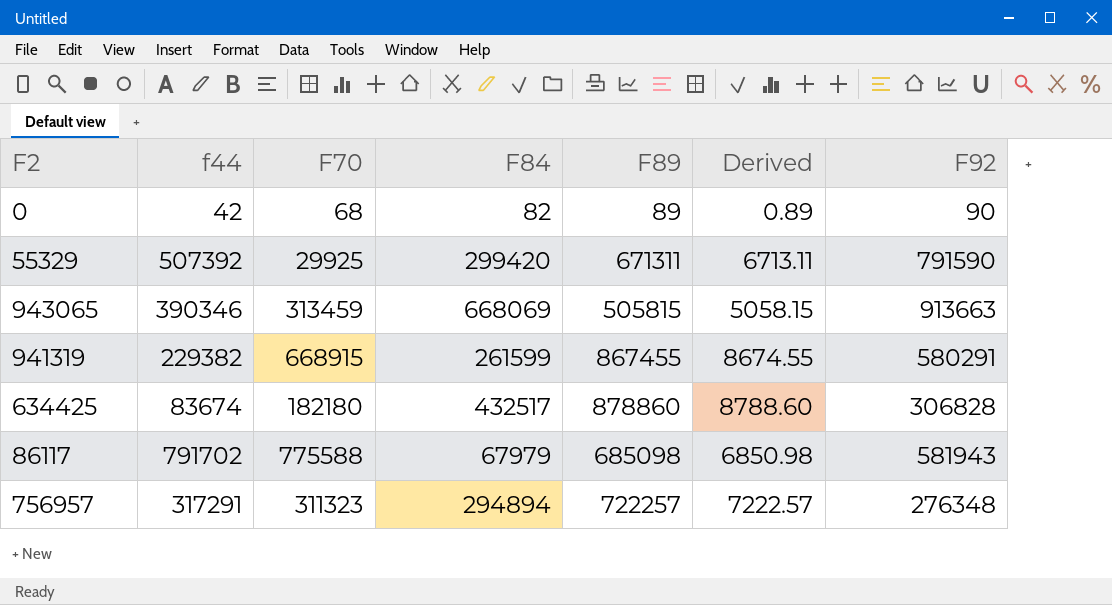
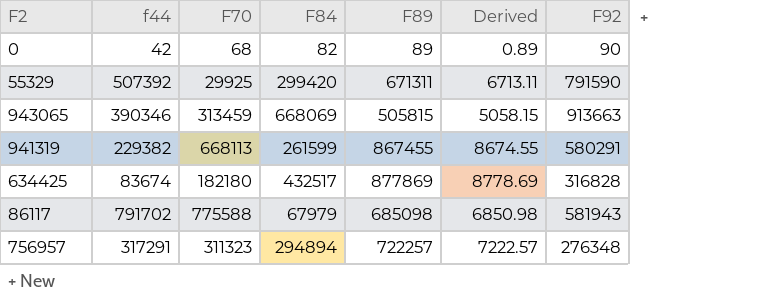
941319 | F70: 668915 -> 668113
634425 | F89: 878860 -> 877869
634425 | Derived: 8788.60 -> 8778.69
634425 | F92: 306828 -> 316828

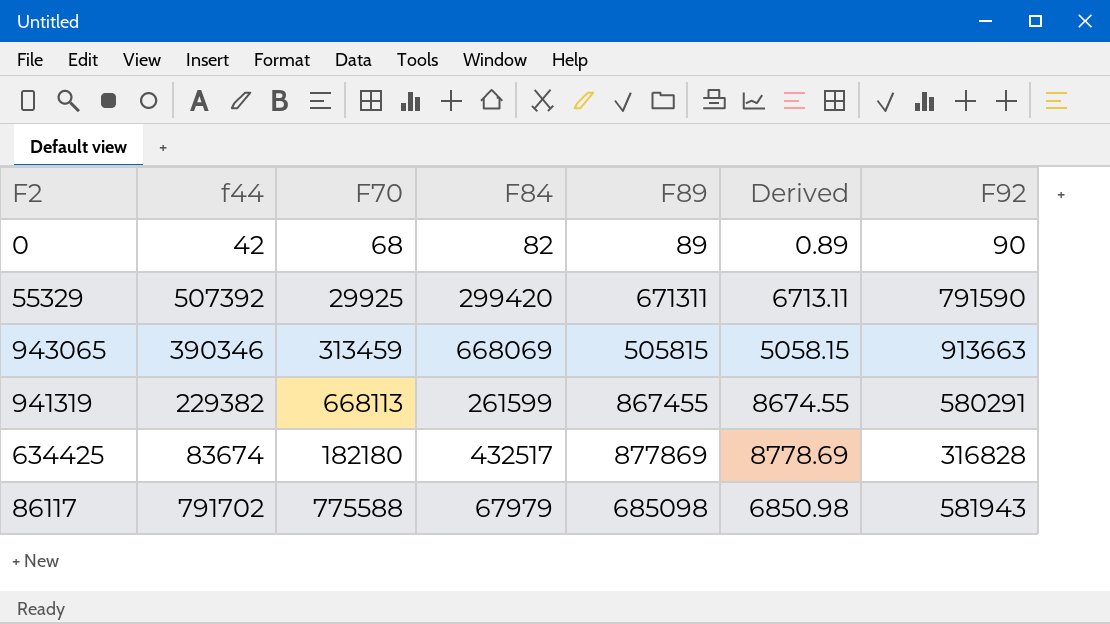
row 756957: 317291 | 311323 | 294894 | 722257 | 7222.57 | 276348 -> none

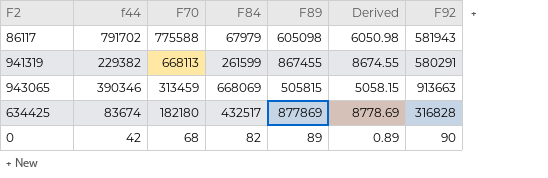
row order: none -> F70 descending
row 55329: 507392 | 29925 | 299420 | 671311 | 6713.11 | 791590 -> none
86117 | F89: 685098 -> 605098
86117 | Derived: 6850.98 -> 6050.98

